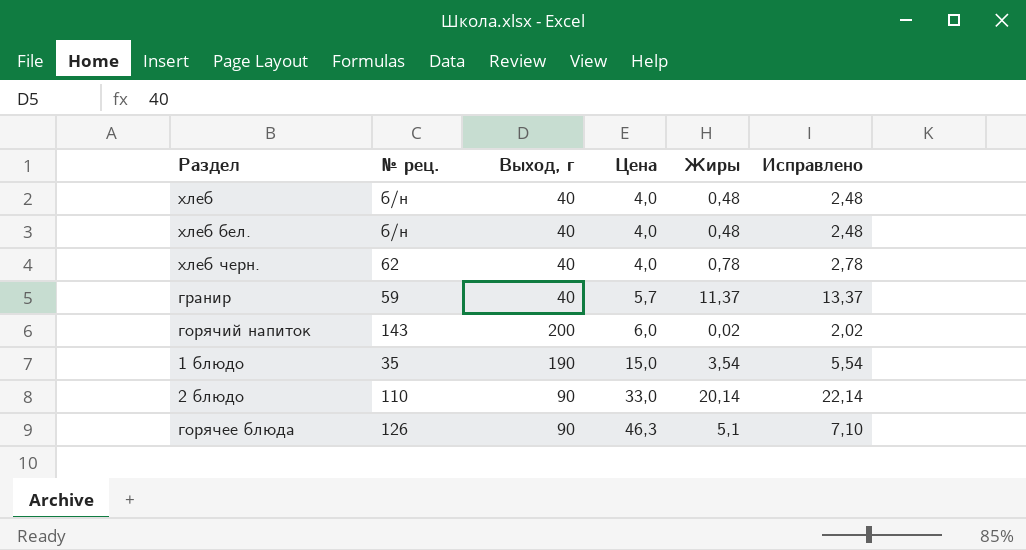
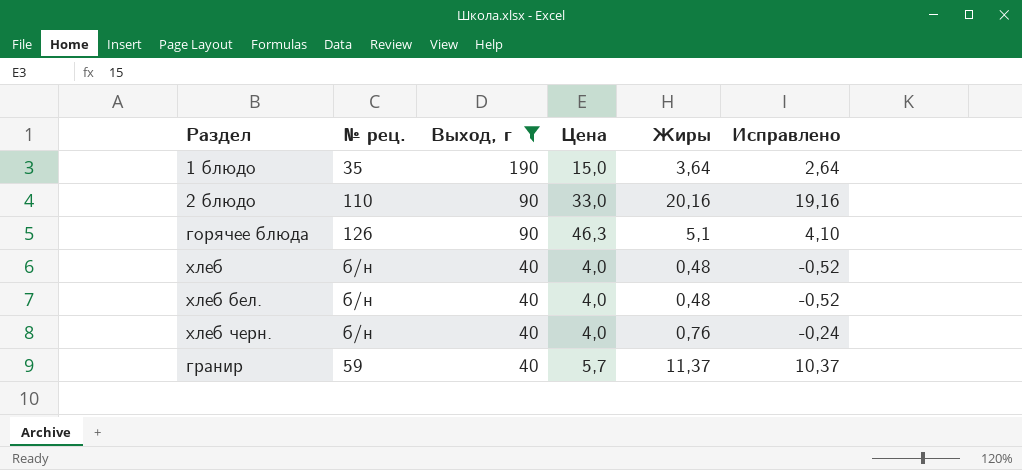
filter: none -> Выход, г != 200
row order: Цена ascending -> Выход, г descending
column Исправлено | formula: [Жиры] + 2 -> [Жиры] - 1
1 блюдо | Жиры: 3,54 -> 3,64
2 блюдо | Жиры: 20,14 -> 20,16
хлеб черн. | № рец.: 62 -> б/н
хлеб черн. | Жиры: 0,78 -> 0,76

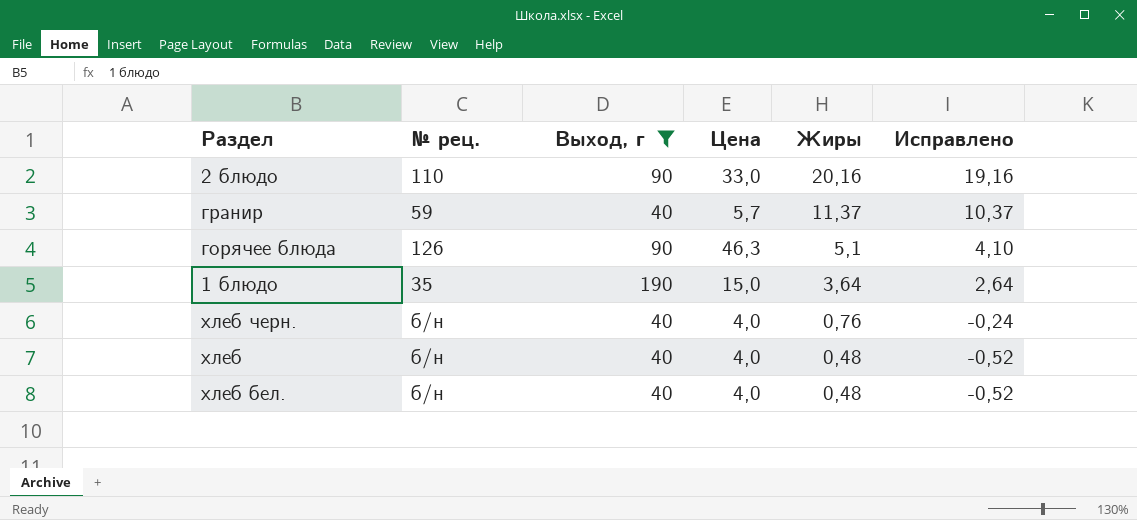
row order: Выход, г descending -> Жиры descending

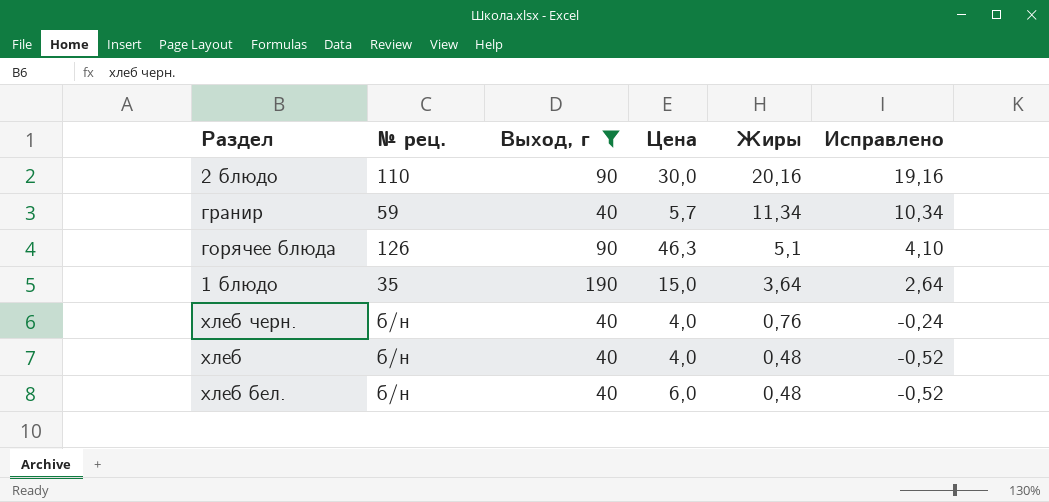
2 блюдо | Цена: 33,0 -> 30,0
гранир | Жиры: 11,37 -> 11,34
гранир | Исправлено: 10,37 -> 10,34
хлеб бел. | Цена: 4,0 -> 6,0

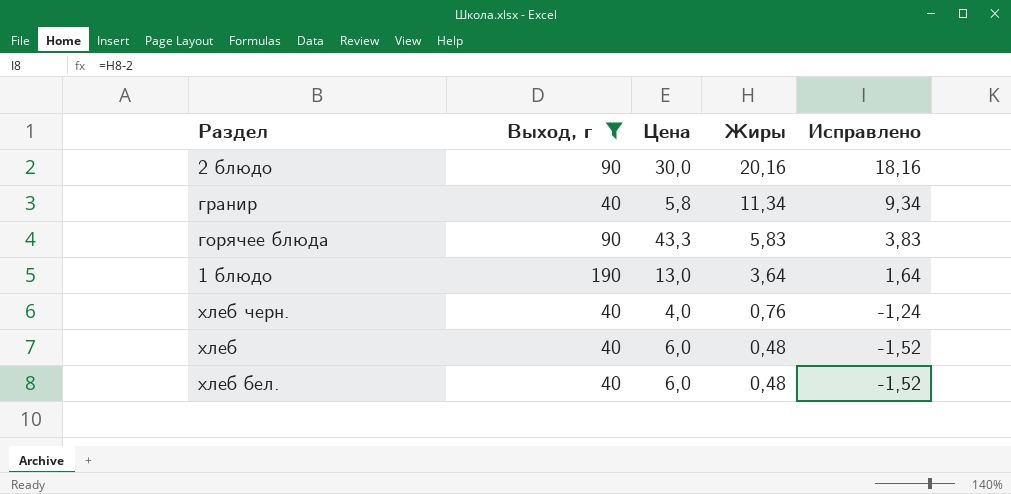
column № рец. | position: 2 -> none
column Исправлено | formula: [Жиры] - 1 -> [Жиры] - 2
гранир | Цена: 5,7 -> 5,8
горячее блюда | Цена: 46,3 -> 43,3
горячее блюда | Жиры: 5,1 -> 5,83
1 блюдо | Цена: 15,0 -> 13,0
хлеб | Цена: 4,0 -> 6,0

